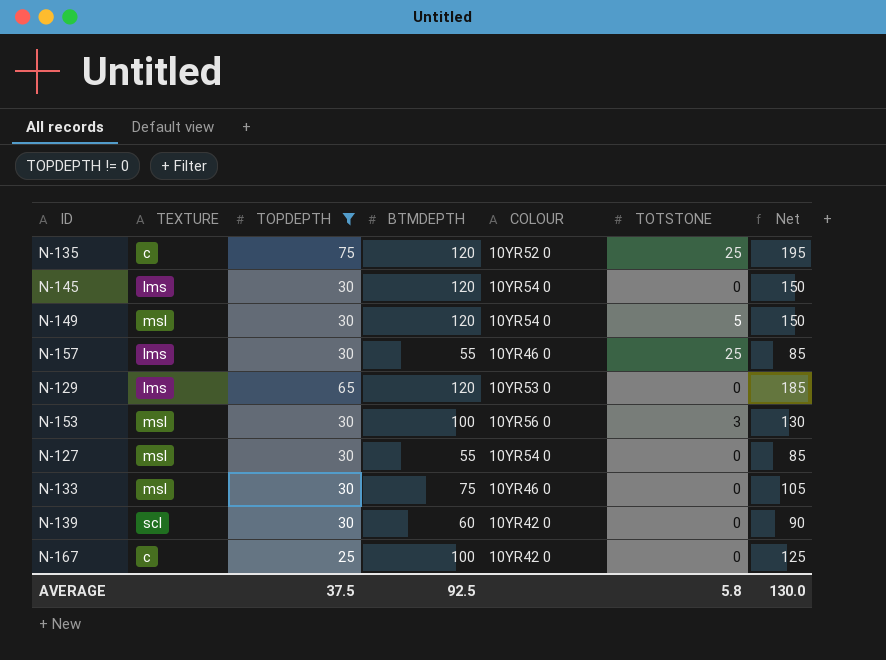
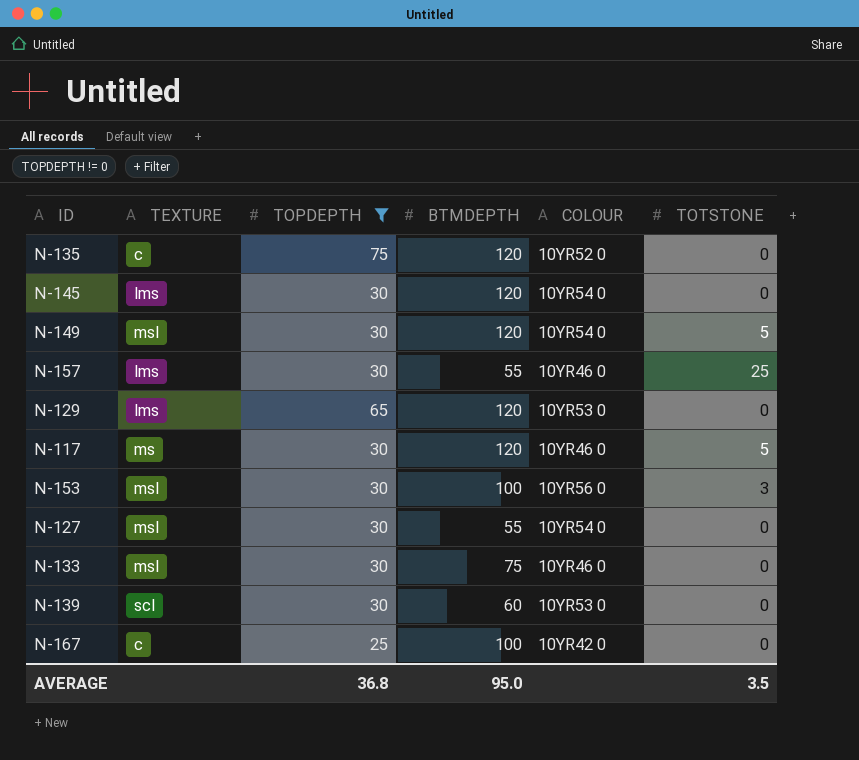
column Net | formula: [TOPDEPTH] + [BTMDEPTH] -> none
N-135 | TOTSTONE: 25 -> 0
row N-117: none -> ms | 30 | 120 | 10YR46 0 | 5
N-139 | COLOUR: 10YR42 0 -> 10YR53 0
AVERAGE | TOPDEPTH: 37.5 -> 36.8
AVERAGE | BTMDEPTH: 92.5 -> 95.0
AVERAGE | TOTSTONE: 5.8 -> 3.5

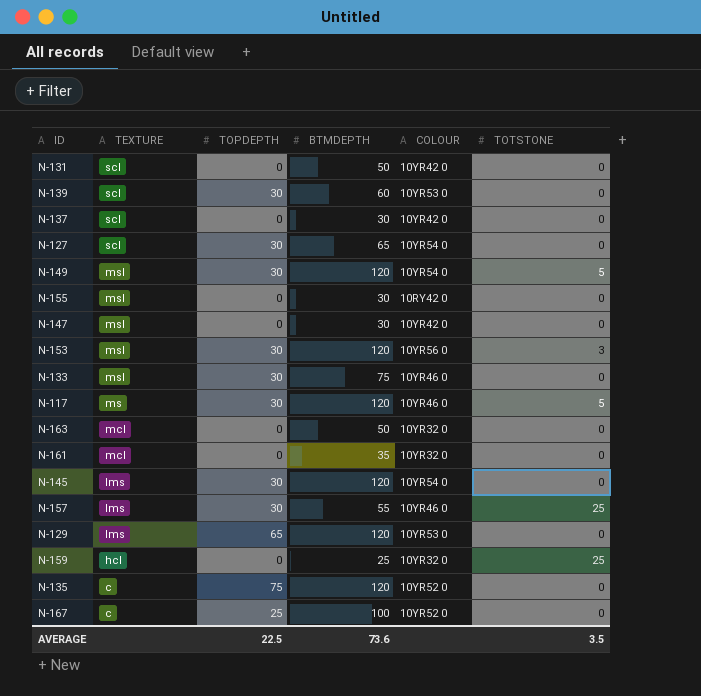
filter: TOPDEPTH != 0 -> none
row order: none -> TEXTURE descending
N-127 | TEXTURE: msl -> scl
N-127 | BTMDEPTH: 55 -> 65
N-153 | BTMDEPTH: 100 -> 120
N-167 | COLOUR: 10YR42 0 -> 10YR52 0
AVERAGE | TOPDEPTH: 36.8 -> 22.5
AVERAGE | BTMDEPTH: 95.0 -> 73.6

